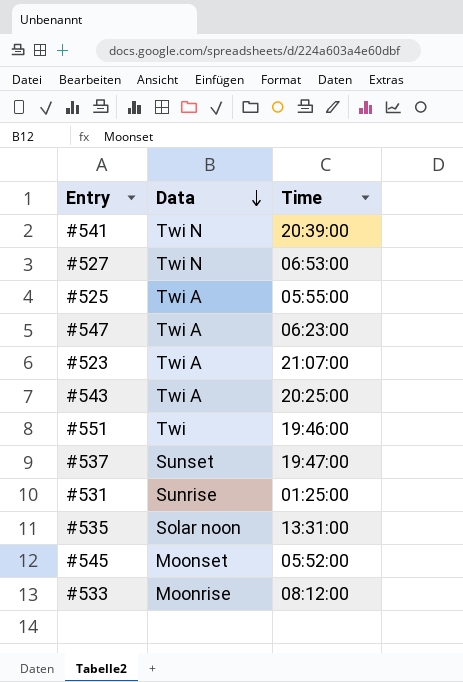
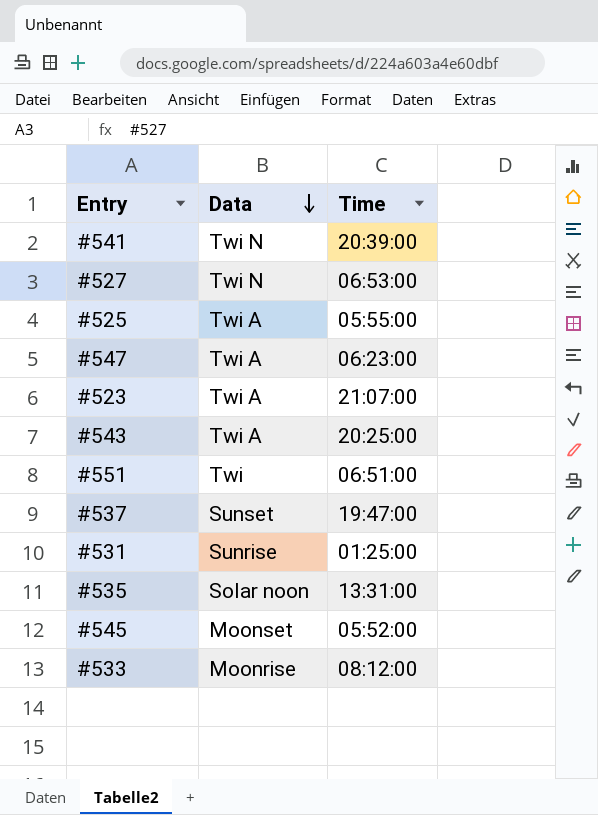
#551 | Time: 19:46:00 -> 06:51:00

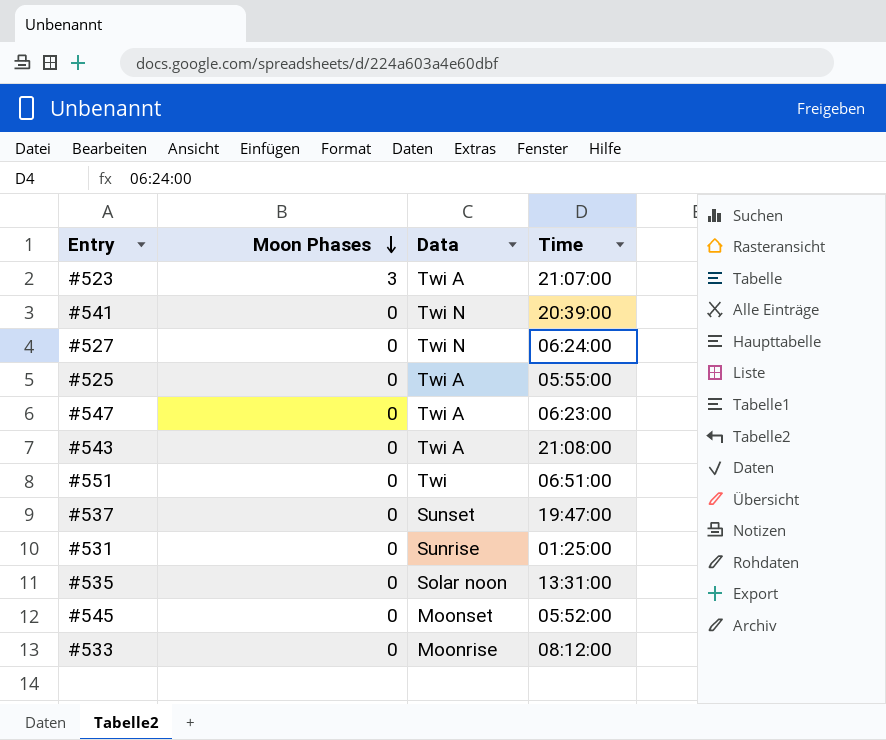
row order: Data descending -> Moon Phases descending
column Moon Phases | position: none -> 2
#527 | Time: 06:53:00 -> 06:24:00
#543 | Time: 20:25:00 -> 21:08:00

